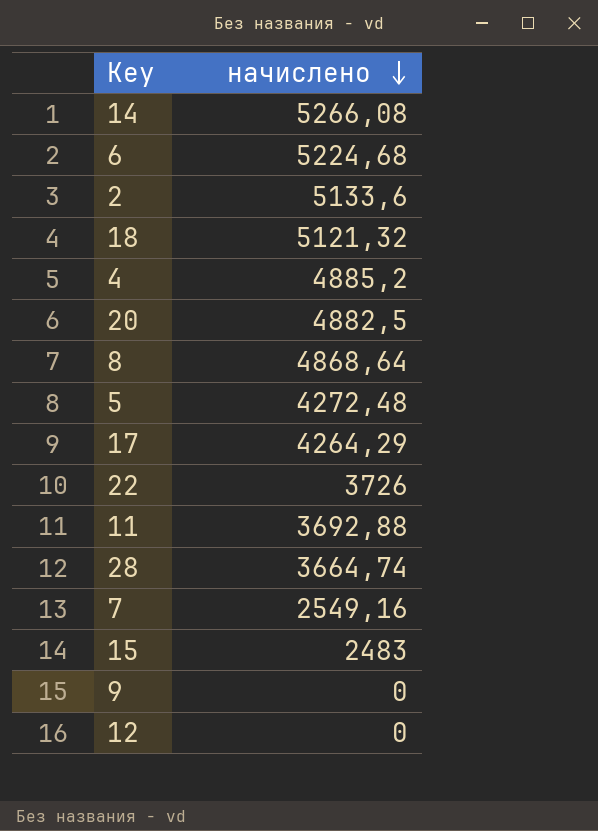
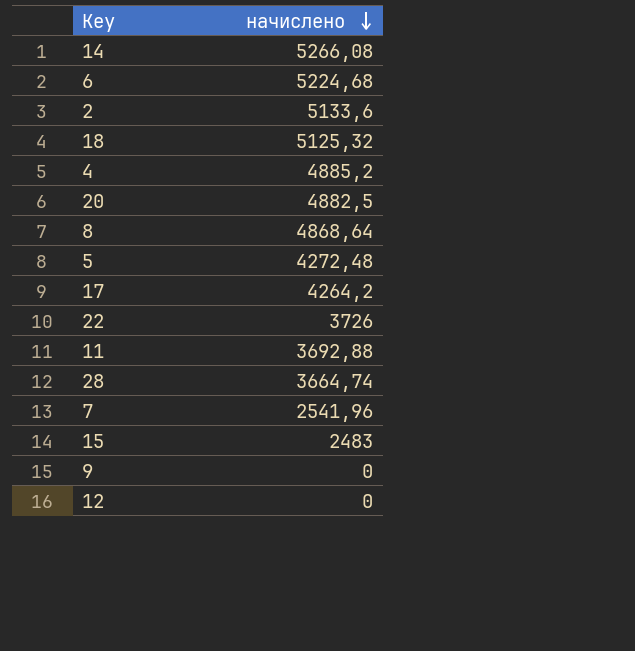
18 | начислено: 5121,32 -> 5125,32
17 | начислено: 4264,29 -> 4264,2
7 | начислено: 2549,16 -> 2541,96

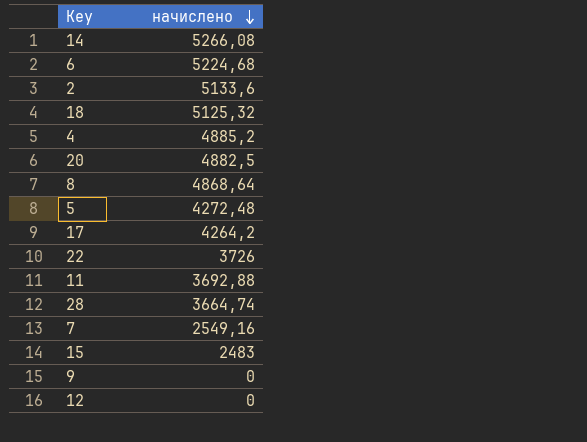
7 | начислено: 2541,96 -> 2549,16

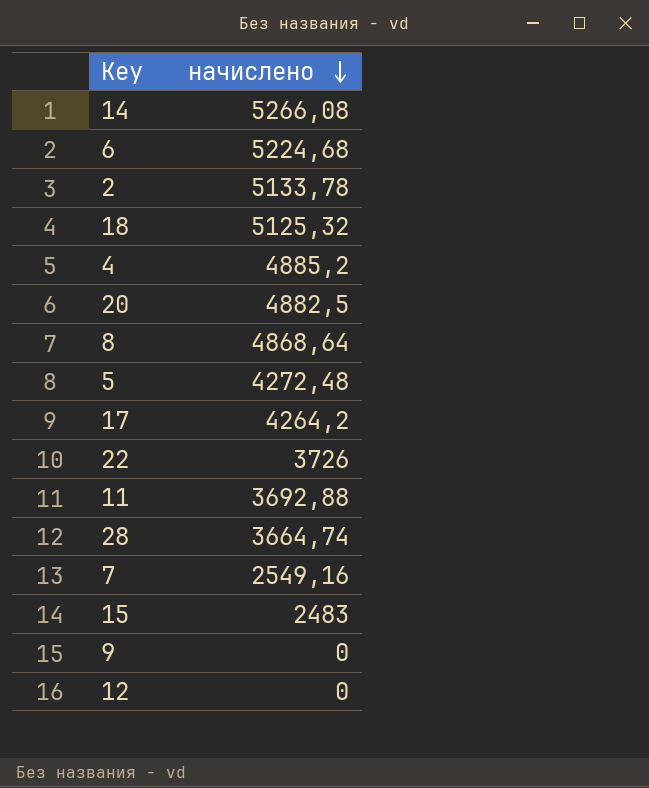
2 | начислено: 5133,6 -> 5133,78

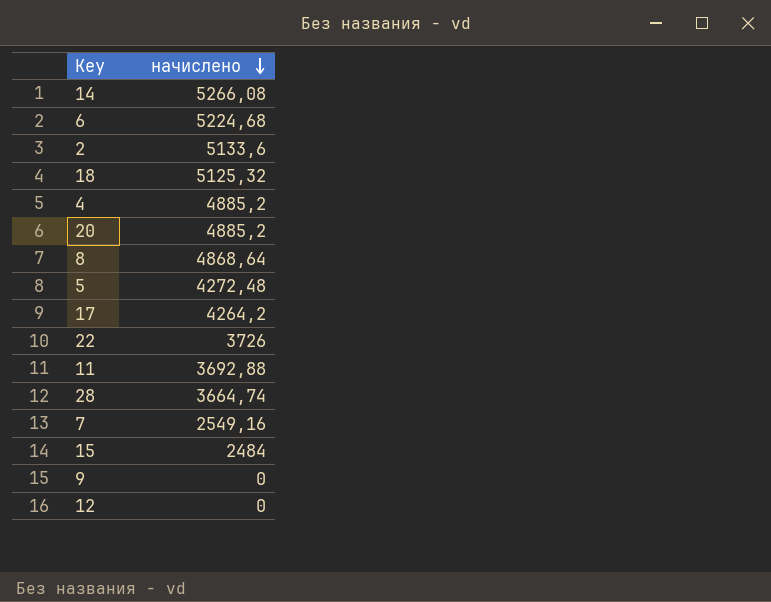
2 | начислено: 5133,78 -> 5133,6
20 | начислено: 4882,5 -> 4885,2
15 | начислено: 2483 -> 2484

